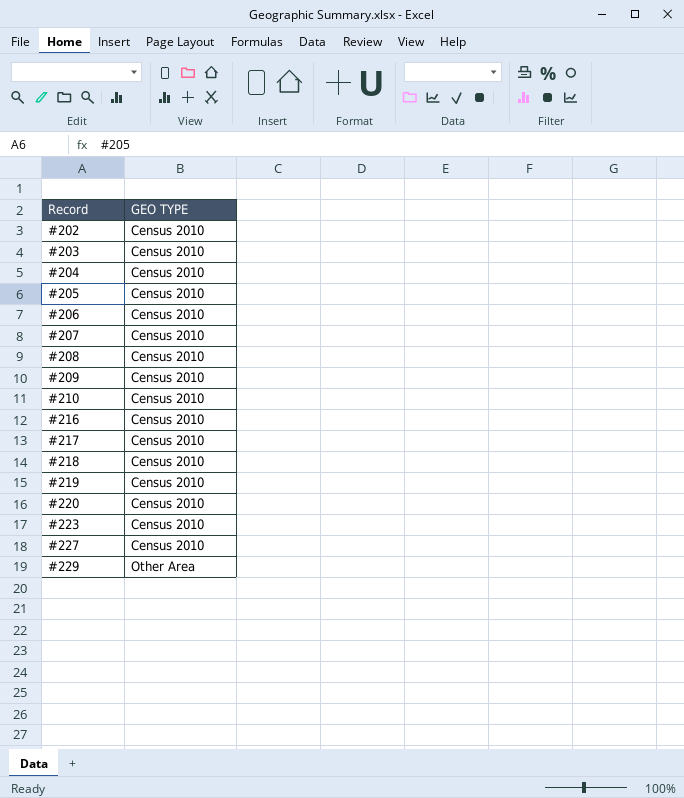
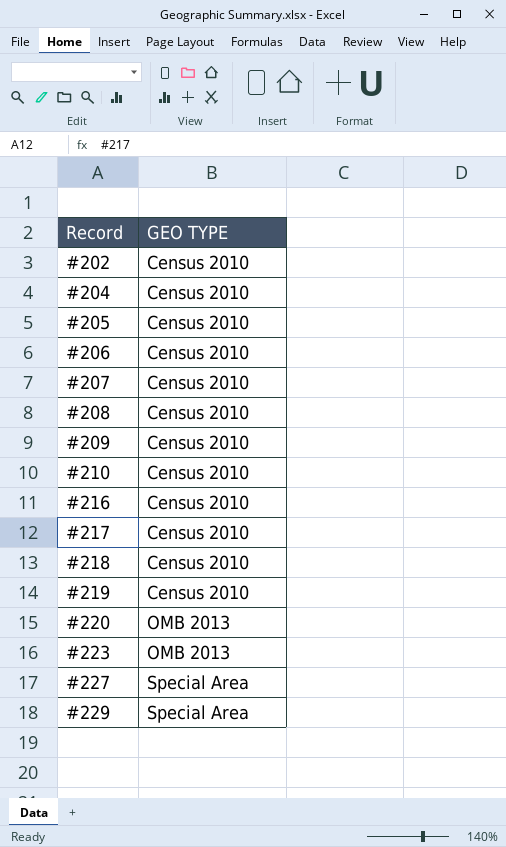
row #203: Census 2010 -> none
#220 | GEO TYPE: Census 2010 -> OMB 2013
#223 | GEO TYPE: Census 2010 -> OMB 2013
#227 | GEO TYPE: Census 2010 -> Special Area
#229 | GEO TYPE: Other Area -> Special Area

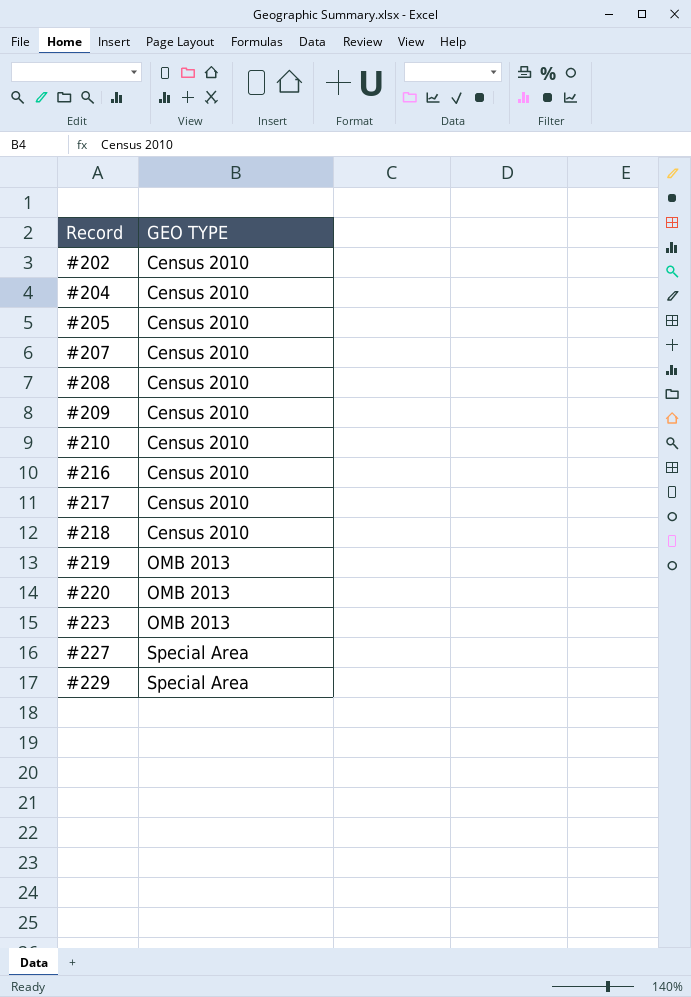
row #206: Census 2010 -> none
#219 | GEO TYPE: Census 2010 -> OMB 2013

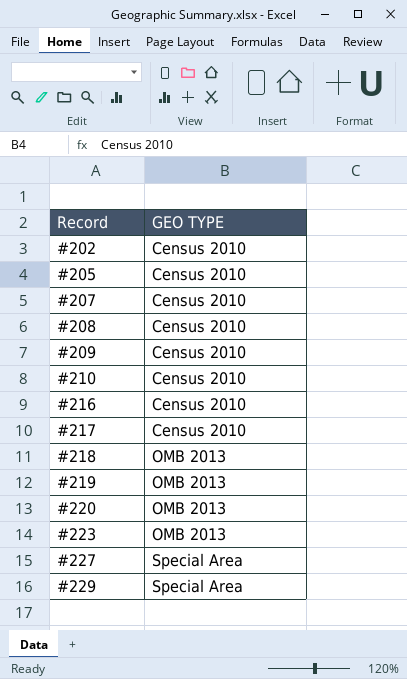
row #204: Census 2010 -> none
#218 | GEO TYPE: Census 2010 -> OMB 2013

